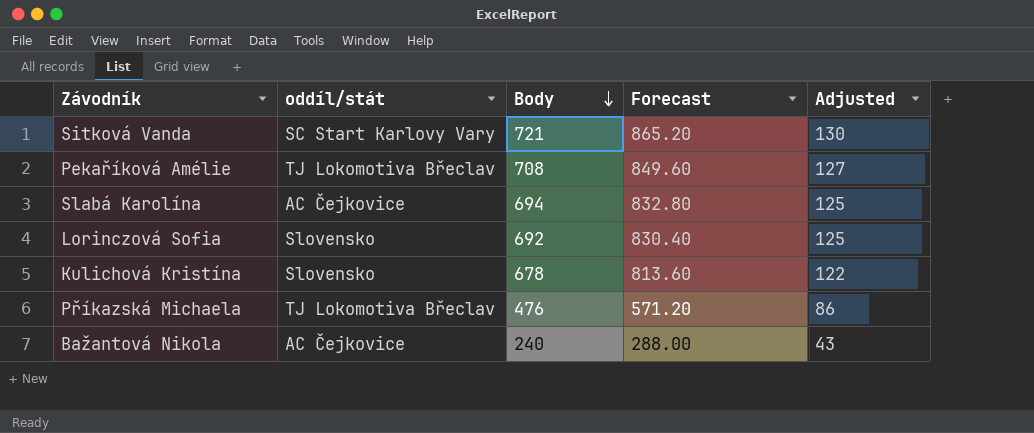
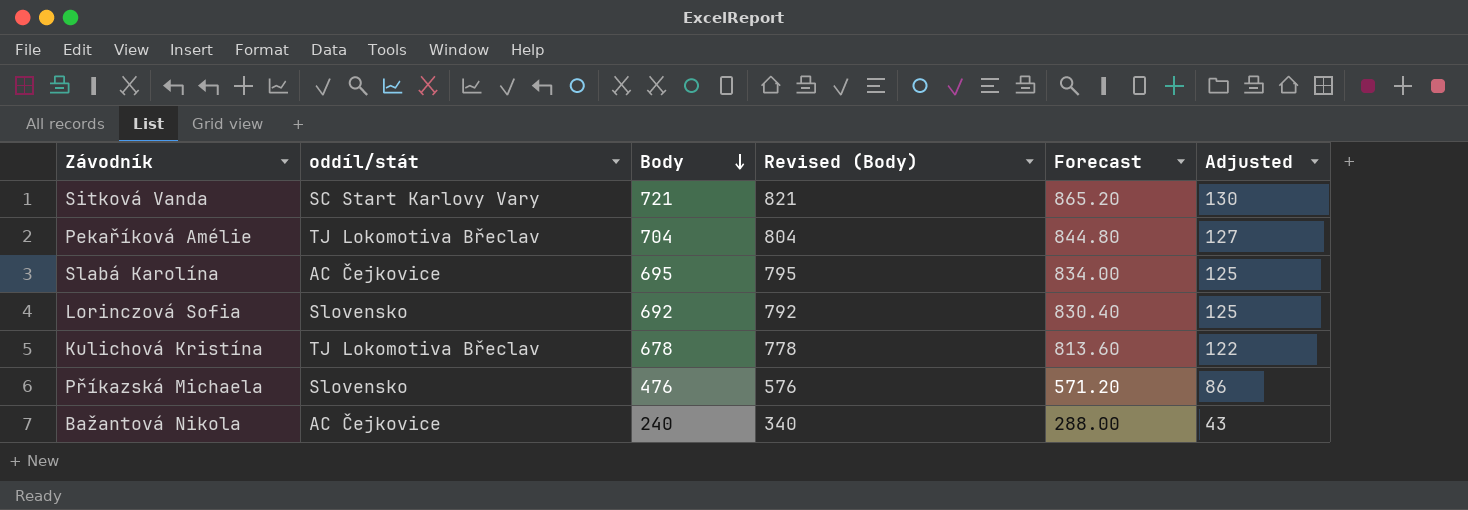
column Revised (Body) | formula: none -> [Body] + 100
Pekaříková Amélie | Body: 708 -> 704
Pekaříková Amélie | Forecast: 849.60 -> 844.80
Slabá Karolína | Body: 694 -> 695
Slabá Karolína | Forecast: 832.80 -> 834.00
Kulichová Kristína | oddíl/stát: Slovensko -> TJ Lokomotiva Břeclav
Příkazská Michaela | oddíl/stát: TJ Lokomotiva Břeclav -> Slovensko

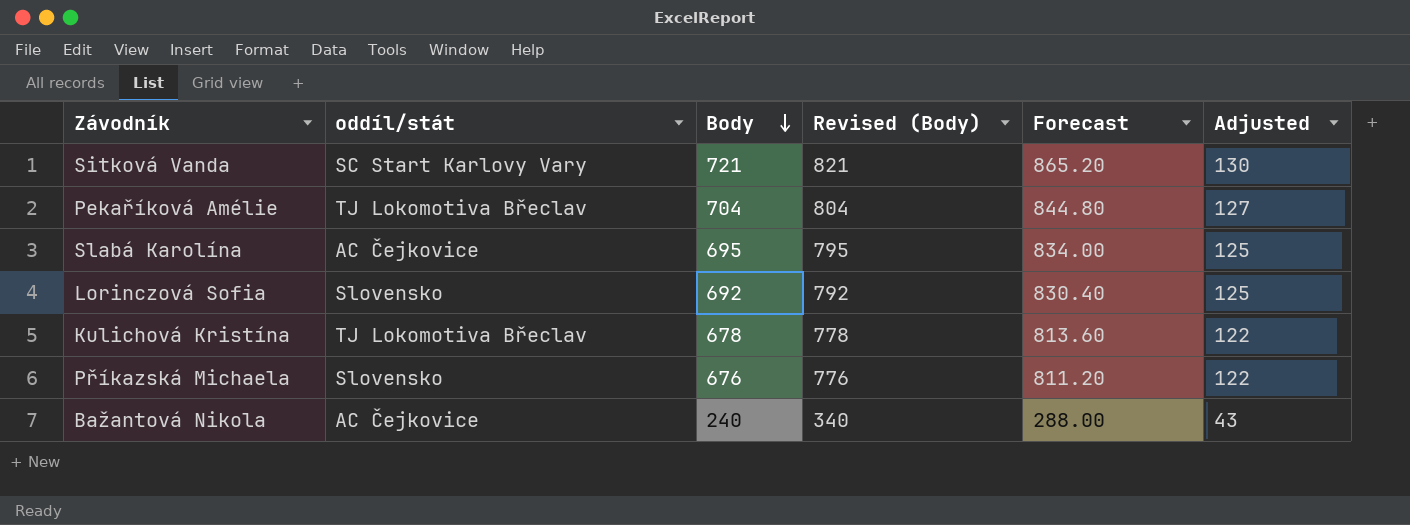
Příkazská Michaela | Body: 476 -> 676
Příkazská Michaela | Revised (Body): 576 -> 776
Příkazská Michaela | Forecast: 571.20 -> 811.20
Příkazská Michaela | Adjusted: 86 -> 122

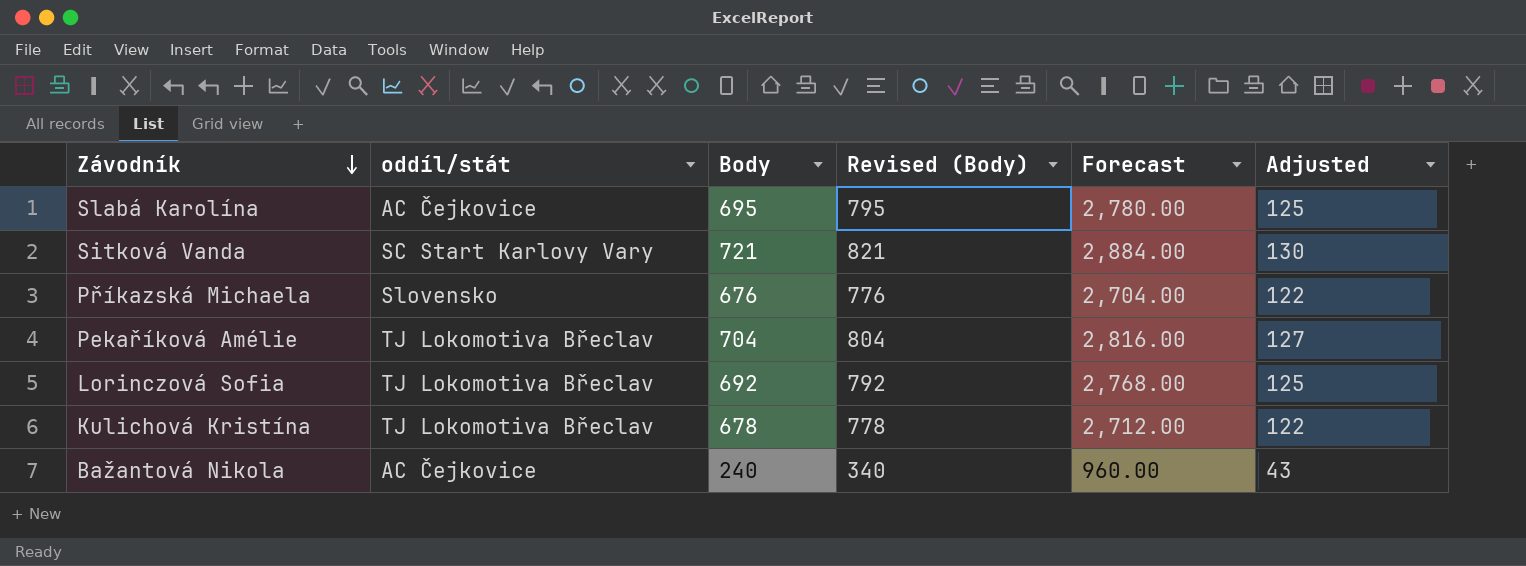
row order: Body descending -> Závodník descending
column Forecast | formula: [Body] * 1.2 -> [Body] * 4
Lorinczová Sofia | oddíl/stát: Slovensko -> TJ Lokomotiva Břeclav

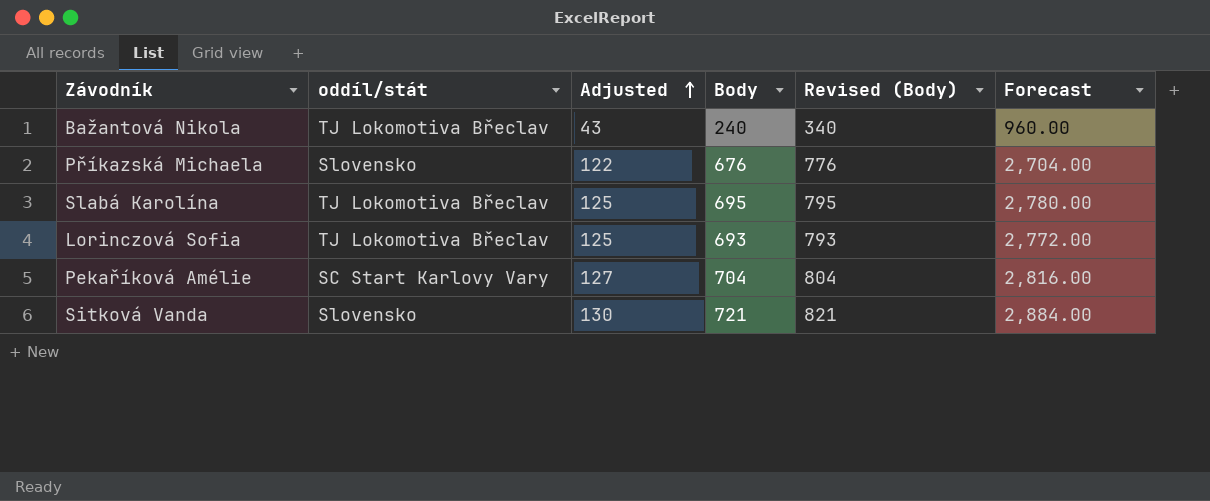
row order: Závodník descending -> Adjusted ascending
column Adjusted | position: 6 -> 3
row Kulichová Kristína: TJ Lokomotiva Břeclav | 678 | 778 | 2,712.00 | 122 -> none
Bažantová Nikola | oddíl/stát: AC Čejkovice -> TJ Lokomotiva Břeclav
Slabá Karolína | oddíl/stát: AC Čejkovice -> TJ Lokomotiva Břeclav
Lorinczová Sofia | Body: 692 -> 693
Lorinczová Sofia | Revised (Body): 792 -> 793
Lorinczová Sofia | Forecast: 2,768.00 -> 2,772.00
Pekaříková Amélie | oddíl/stát: TJ Lokomotiva Břeclav -> SC Start Karlovy Vary
Sitková Vanda | oddíl/stát: SC Start Karlovy Vary -> Slovensko

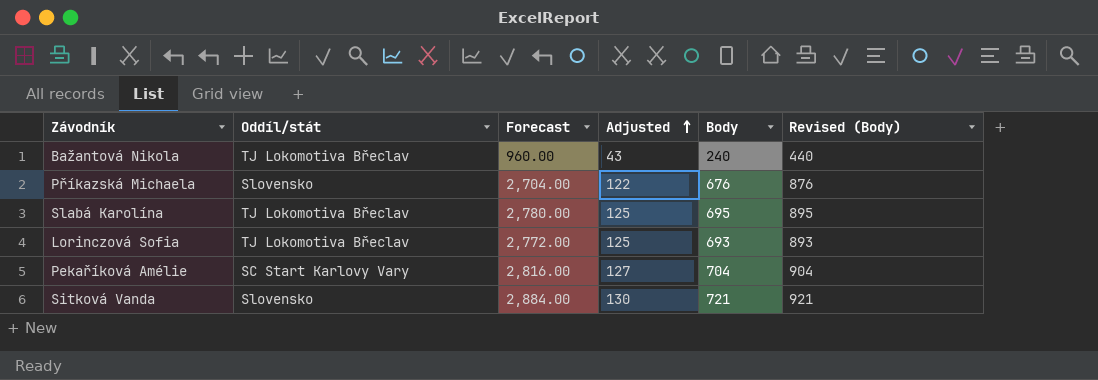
column name: oddíl/stát -> Oddíl/stát
column Forecast | position: 6 -> 3
column Revised (Body) | formula: [Body] + 100 -> [Body] + 200

